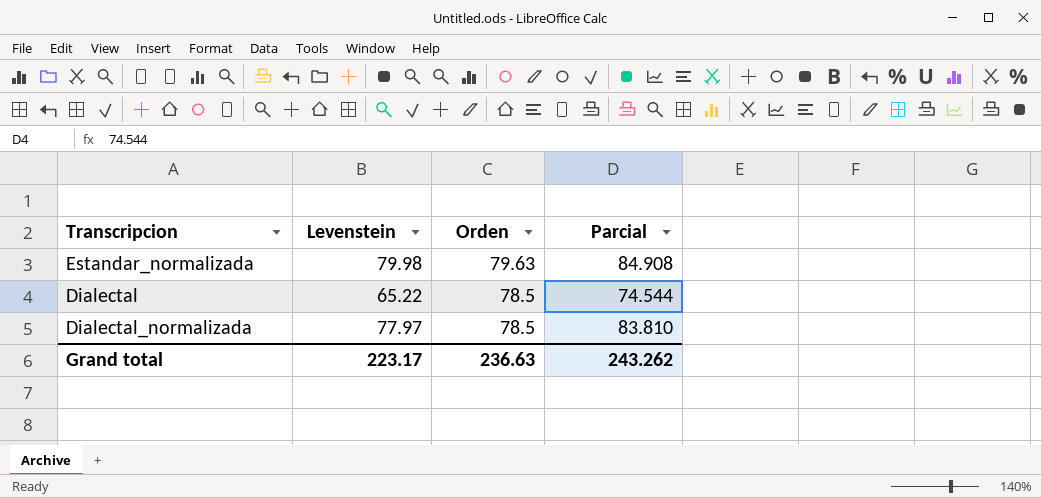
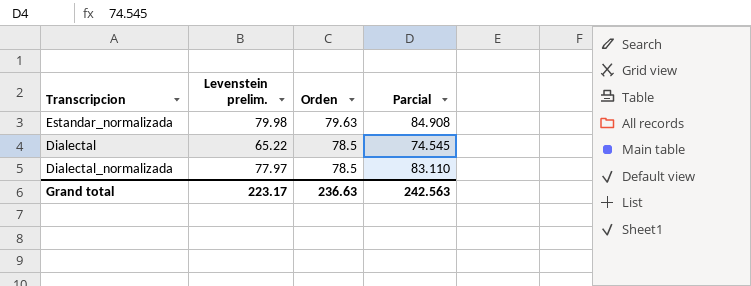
column name: Levenstein -> Levenstein prelim.
Dialectal | Parcial: 74.544 -> 74.545
Dialectal_normalizada | Parcial: 83.810 -> 83.110
Grand total | Parcial: 243.262 -> 242.563

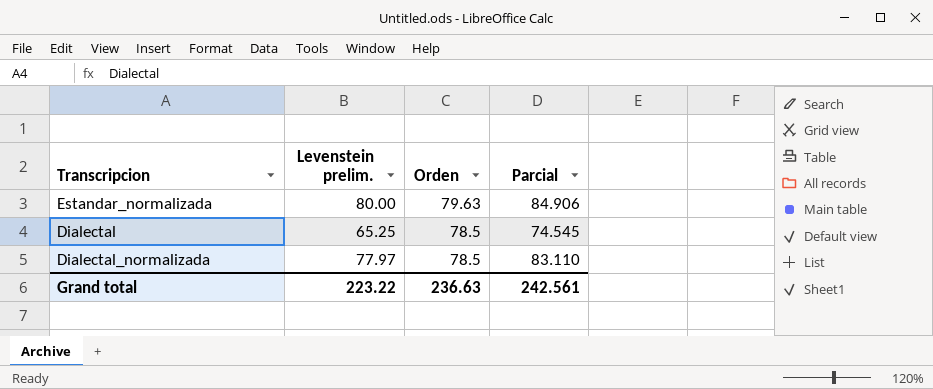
Estandar_normalizada | Levenstein prelim.: 79.98 -> 80.00
Estandar_normalizada | Parcial: 84.908 -> 84.906
Dialectal | Levenstein prelim.: 65.22 -> 65.25
Grand total | Levenstein prelim.: 223.17 -> 223.22
Grand total | Parcial: 242.563 -> 242.561

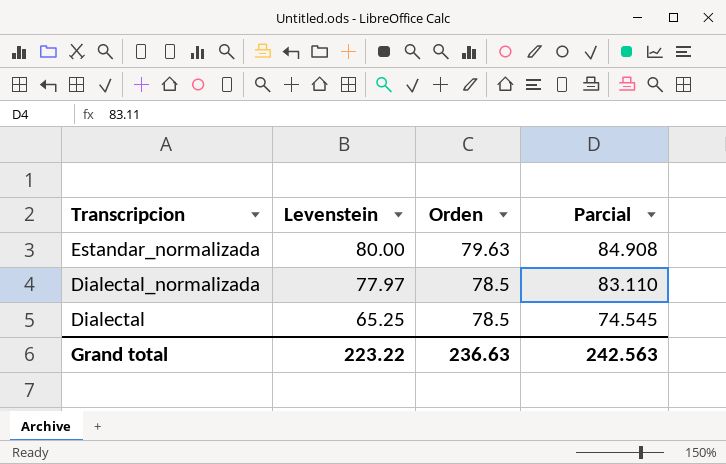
row order: Orden descending -> Transcripcion descending
column name: Levenstein prelim. -> Levenstein
Estandar_normalizada | Parcial: 84.906 -> 84.908
Grand total | Parcial: 242.561 -> 242.563

